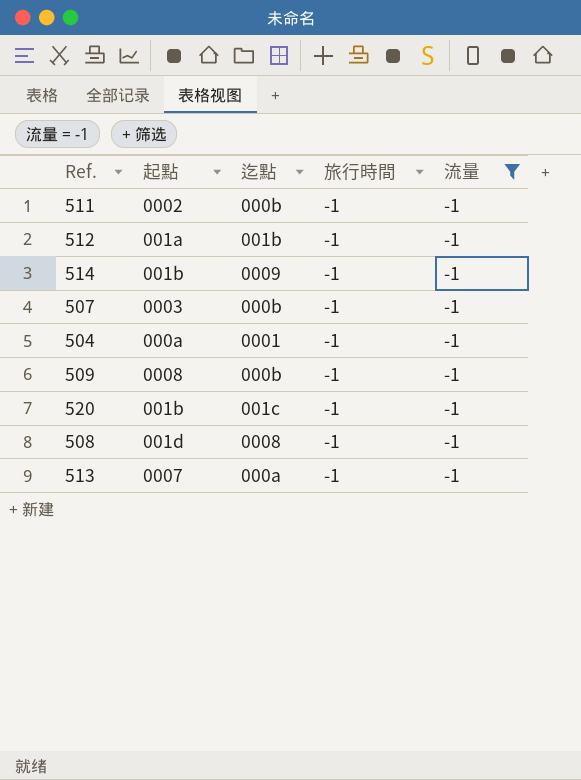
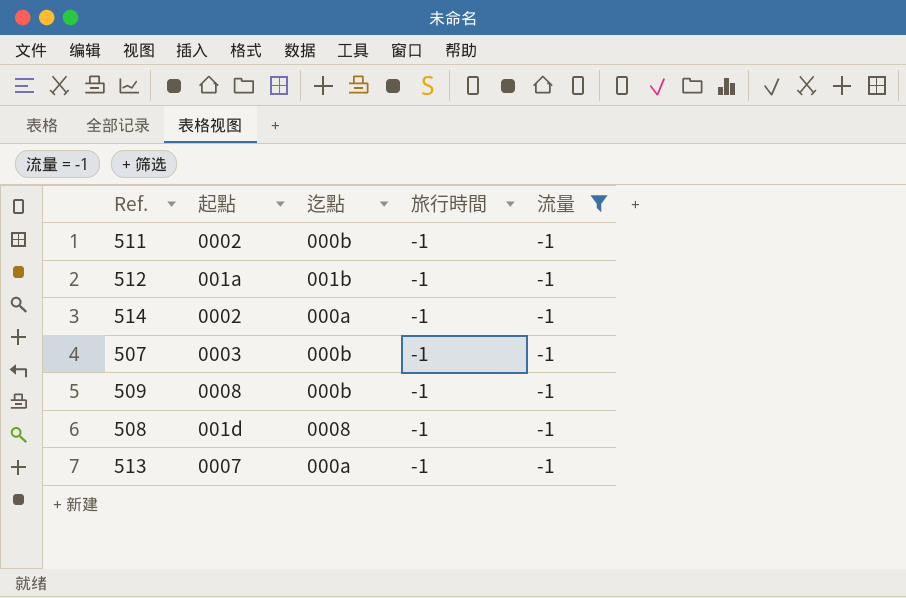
row 504: 000a | 0001 | -1 | -1 -> none
row 520: 001b | 001c | -1 | -1 -> none
514 | 起點: 001b -> 0002
514 | 迄點: 0009 -> 000a

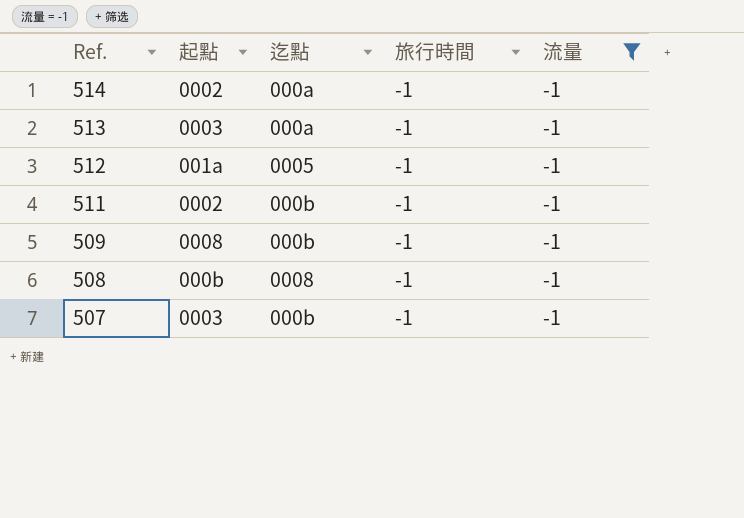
row order: none -> Ref. descending
513 | 起點: 0007 -> 0003
512 | 迄點: 001b -> 0005
508 | 起點: 001d -> 000b

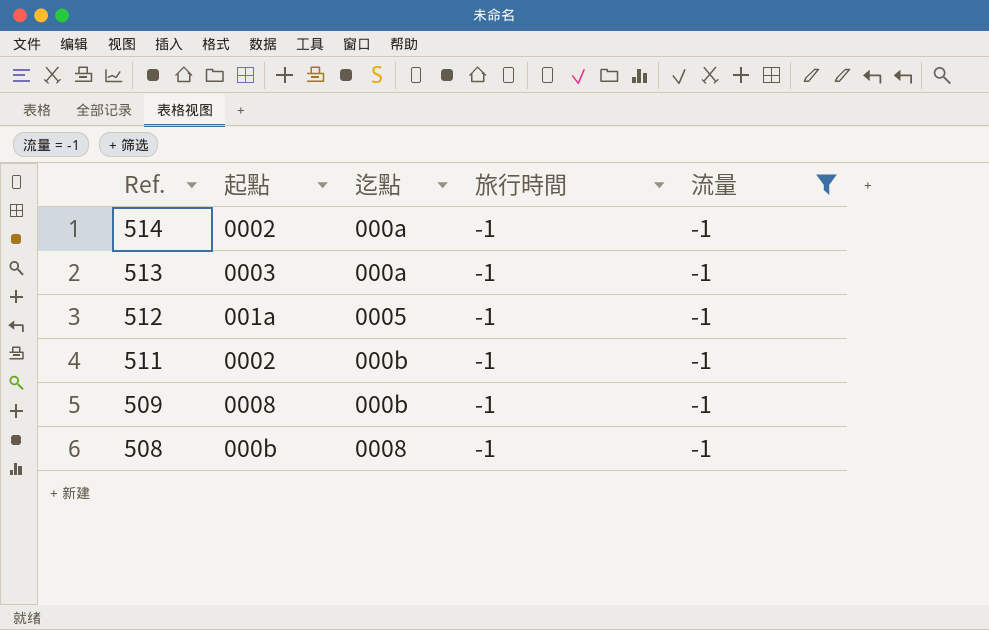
row 507: 0003 | 000b | -1 | -1 -> none

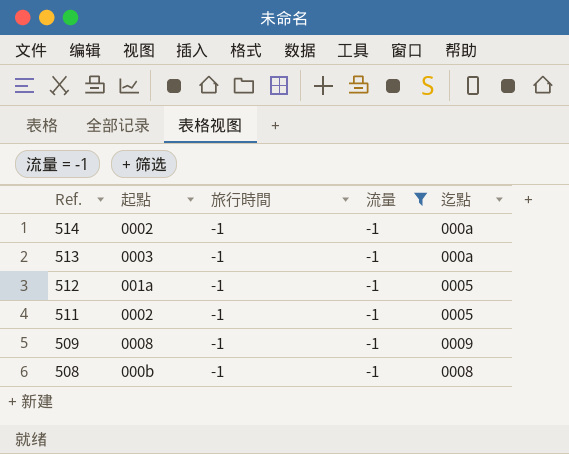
column 迄點 | position: 3 -> 5
511 | 迄點: 000b -> 0005
509 | 迄點: 000b -> 0009

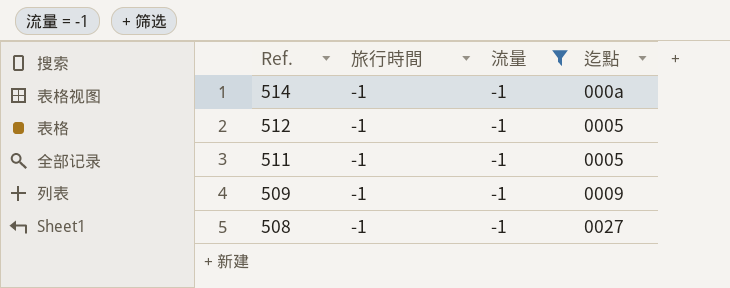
column 起點 | position: 2 -> none
row 513: 0003 | -1 | -1 | 000a -> none
508 | 迄點: 0008 -> 0027

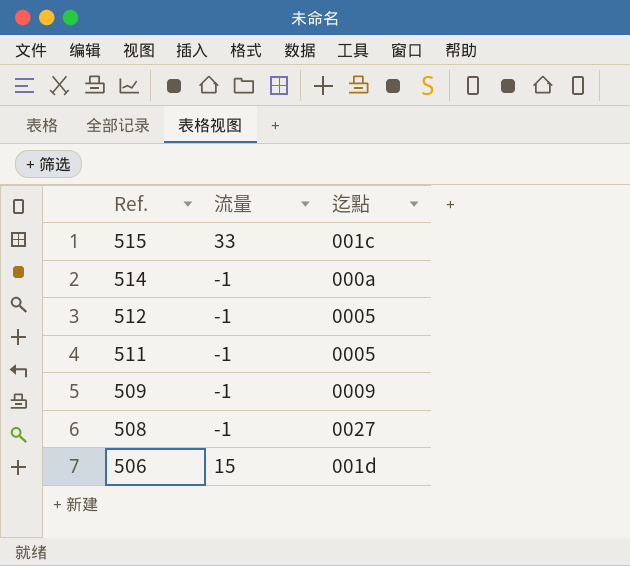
filter: 流量 = -1 -> none
column 旅行時間 | position: 2 -> none

